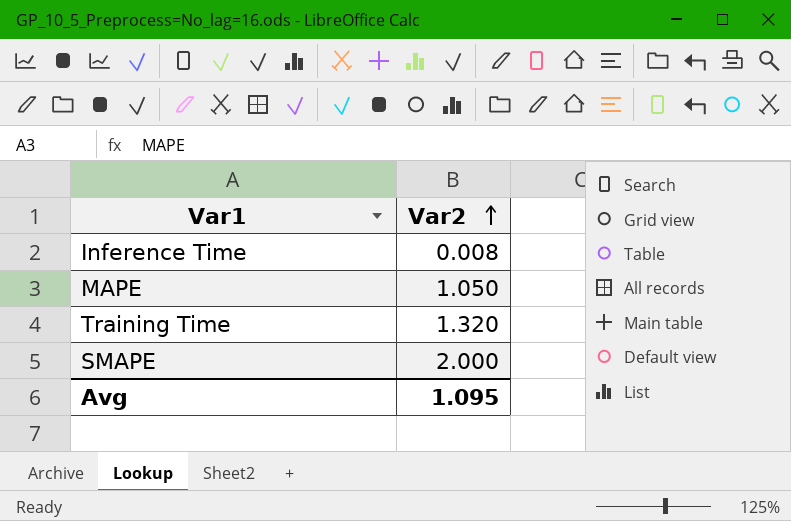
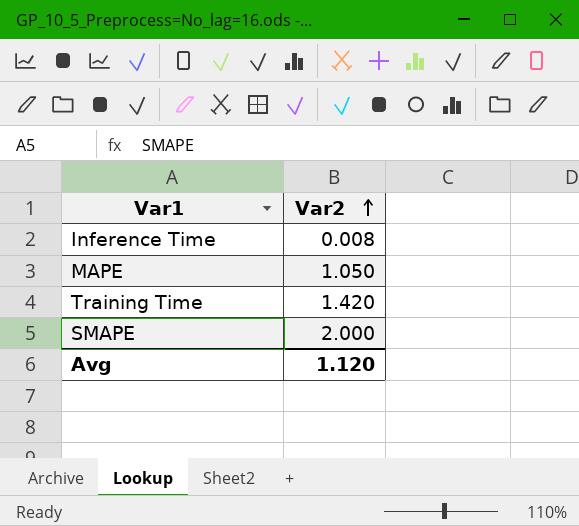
Training Time | Var2: 1.320 -> 1.420
Avg | Var2: 1.095 -> 1.120

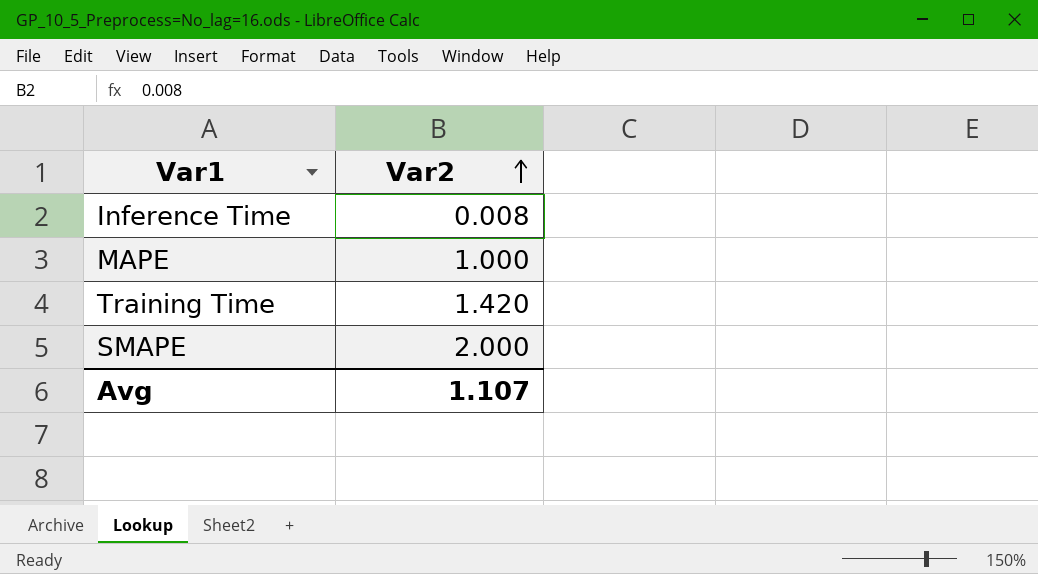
MAPE | Var2: 1.050 -> 1.000
Avg | Var2: 1.120 -> 1.107

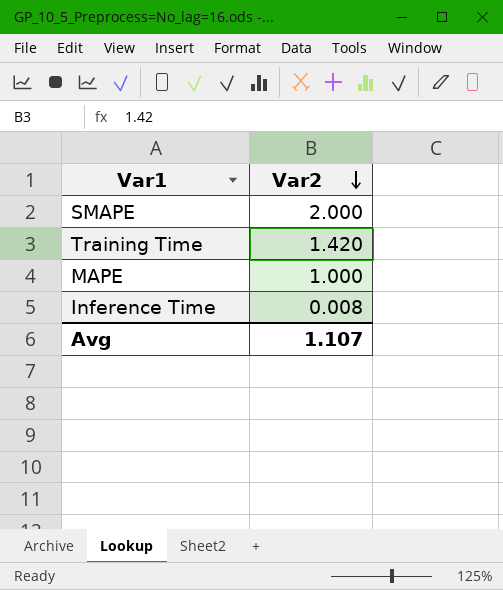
row order: Var2 ascending -> Var2 descending

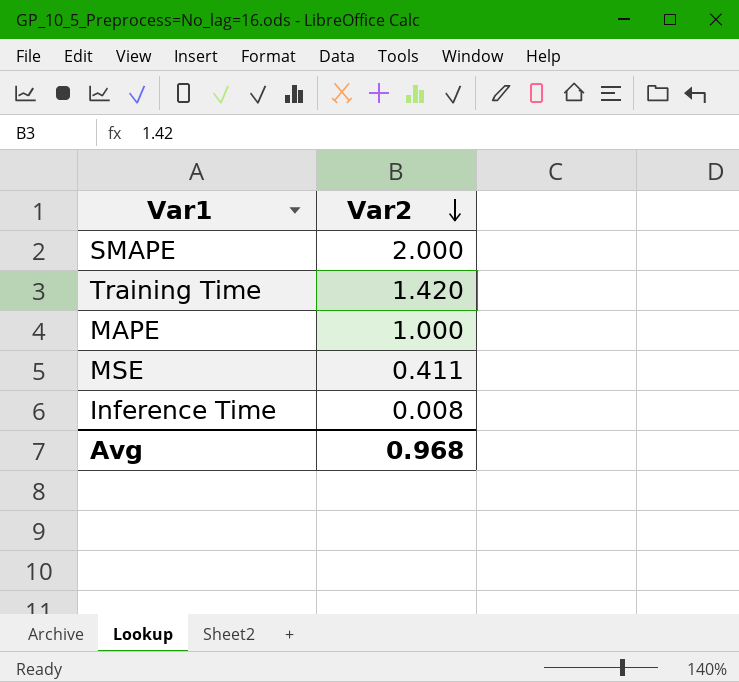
row MSE: none -> 0.411
Avg | Var2: 1.107 -> 0.968

